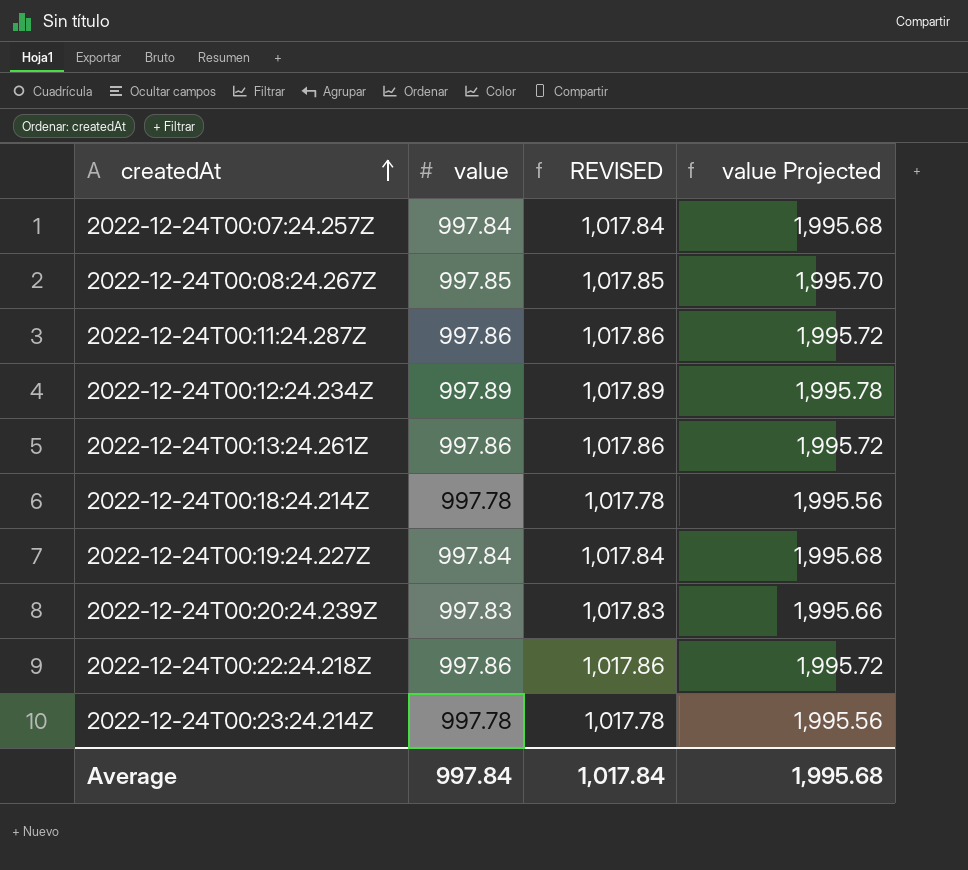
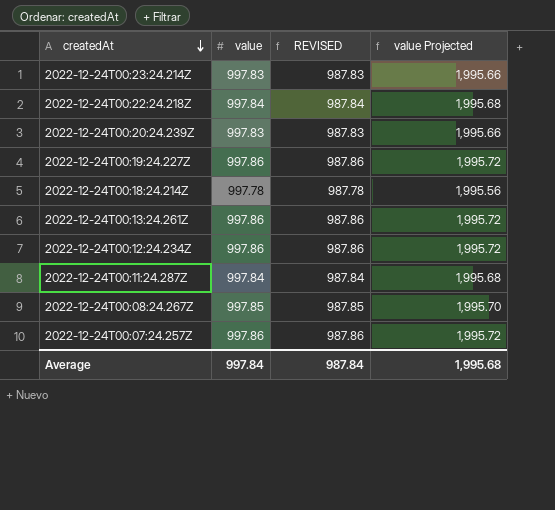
row order: createdAt ascending -> createdAt descending
column REVISED | formula: [value] + 20 -> [value] - 10
2022-12-24T00:23:24.214Z | value: 997.78 -> 997.83
2022-12-24T00:23:24.214Z | value Projected: 1,995.56 -> 1,995.66
2022-12-24T00:22:24.218Z | value: 997.86 -> 997.84
2022-12-24T00:22:24.218Z | value Projected: 1,995.72 -> 1,995.68
2022-12-24T00:19:24.227Z | value: 997.84 -> 997.86
2022-12-24T00:19:24.227Z | value Projected: 1,995.68 -> 1,995.72
2022-12-24T00:12:24.234Z | value: 997.89 -> 997.86
2022-12-24T00:12:24.234Z | value Projected: 1,995.78 -> 1,995.72
2022-12-24T00:11:24.287Z | value: 997.86 -> 997.84
2022-12-24T00:11:24.287Z | value Projected: 1,995.72 -> 1,995.68
2022-12-24T00:07:24.257Z | value: 997.84 -> 997.86
2022-12-24T00:07:24.257Z | value Projected: 1,995.68 -> 1,995.72
Average | REVISED: 1,017.84 -> 987.84

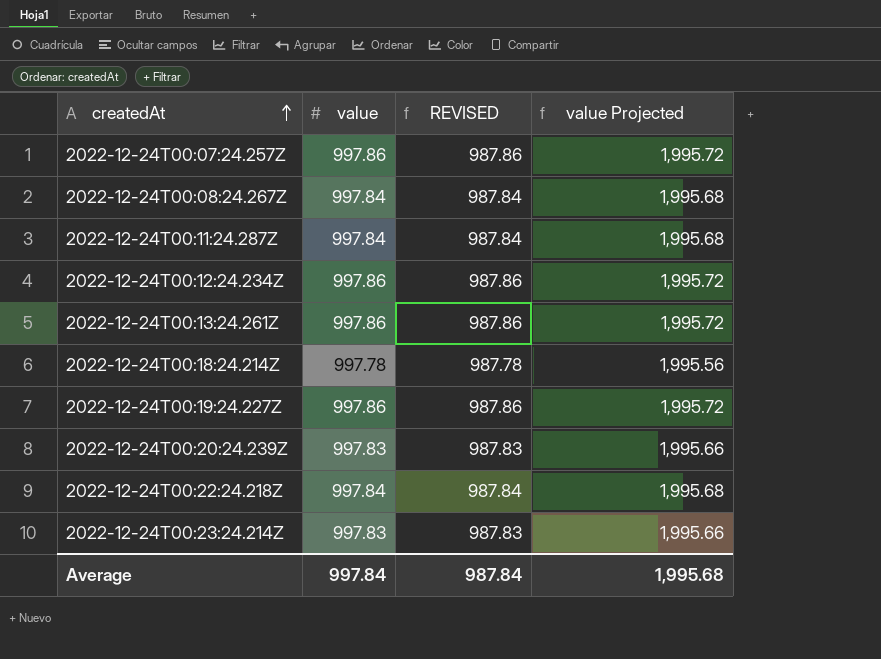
row order: createdAt descending -> createdAt ascending
2022-12-24T00:08:24.267Z | value: 997.85 -> 997.84
2022-12-24T00:08:24.267Z | REVISED: 987.85 -> 987.84
2022-12-24T00:08:24.267Z | value Projected: 1,995.70 -> 1,995.68

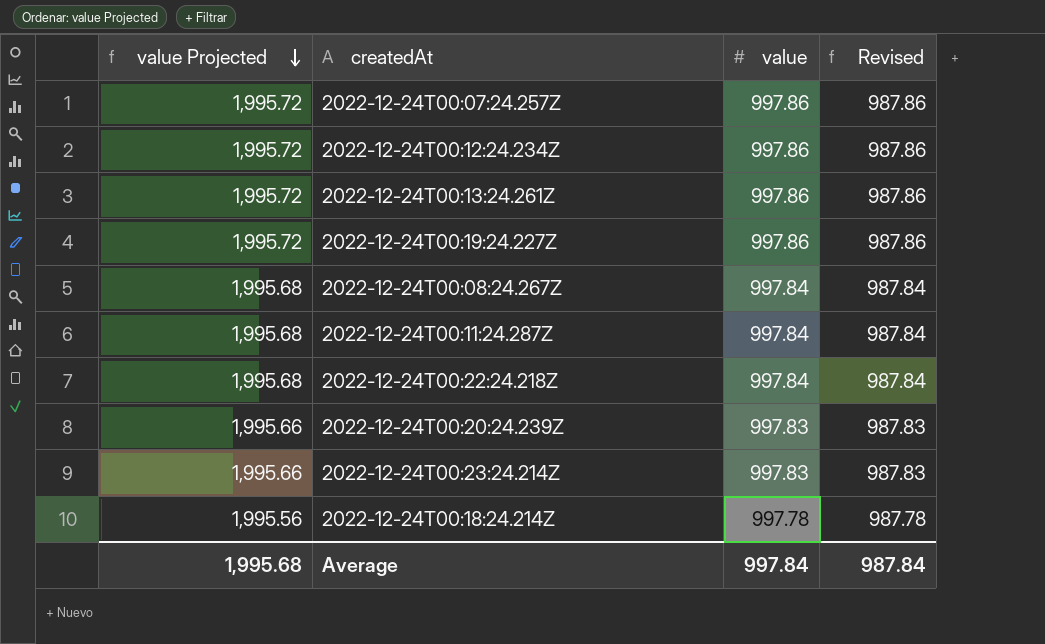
row order: createdAt ascending -> value Projected descending
column value Projected | position: 4 -> 1
column name: REVISED -> Revised

